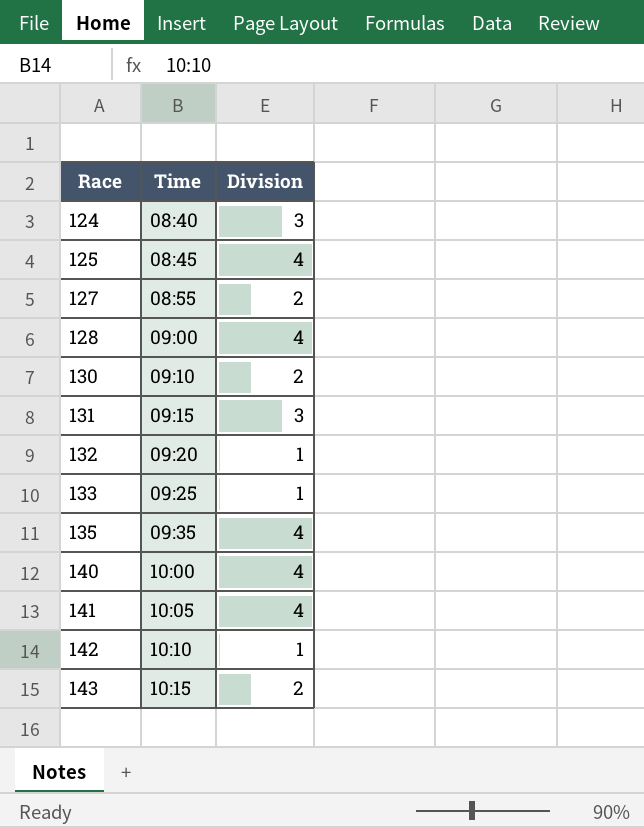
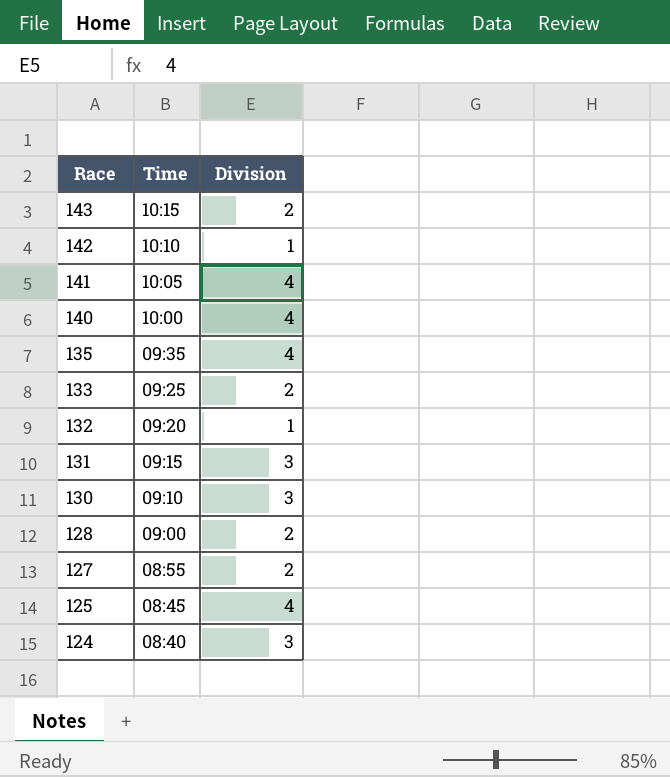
row order: Race ascending -> Race descending
133 | Division: 1 -> 2
130 | Division: 2 -> 3
128 | Division: 4 -> 2

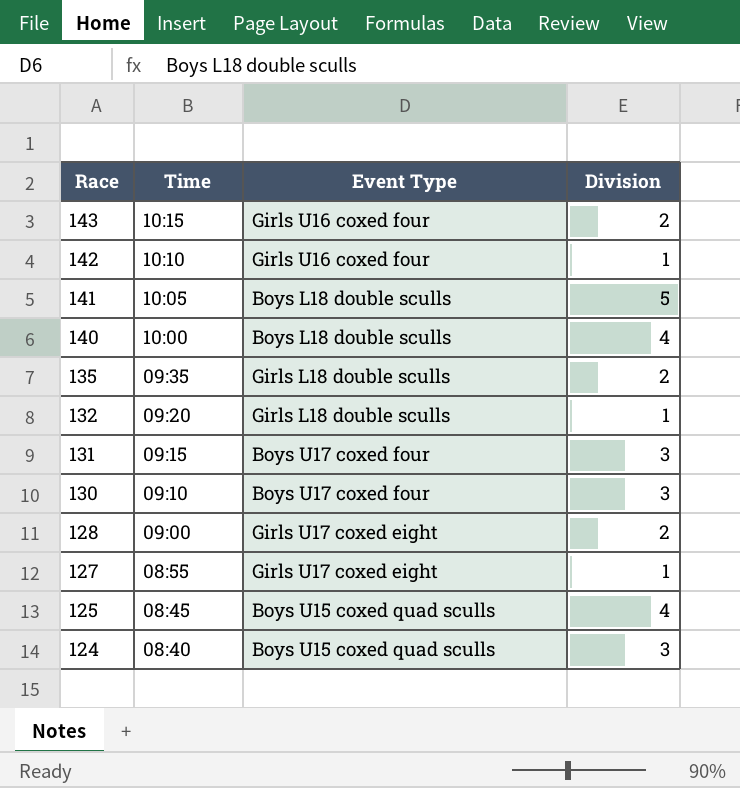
column Event Type | position: none -> 3
row 133: 09:25 | 2 -> none
141 | Division: 4 -> 5
135 | Division: 4 -> 2
127 | Division: 2 -> 1

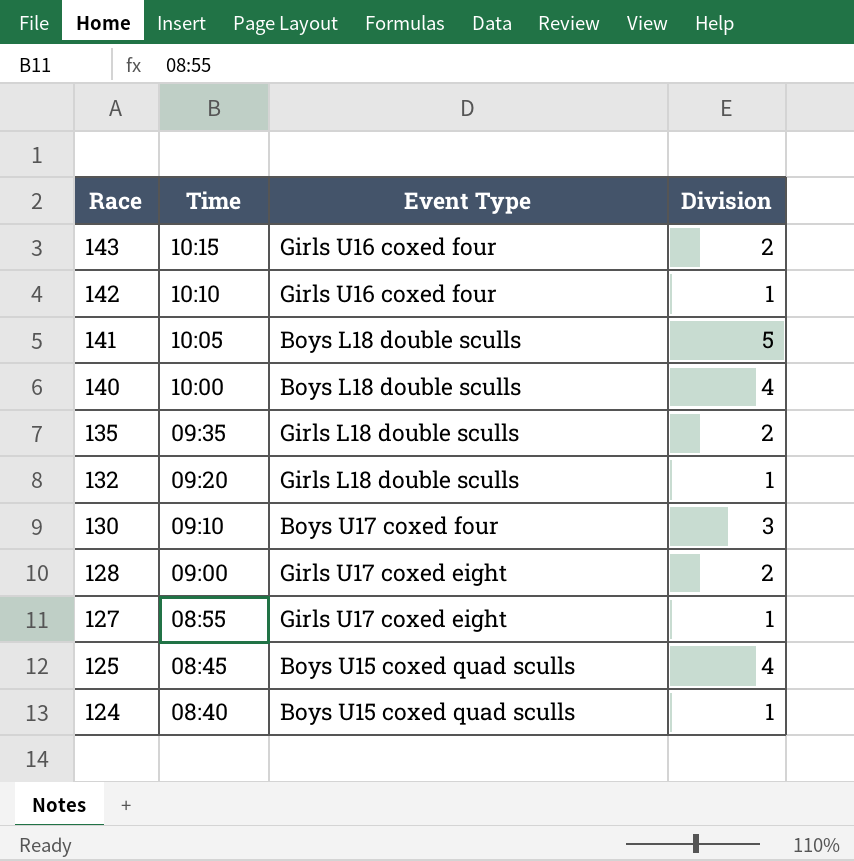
row 131: 09:15 | Boys U17 coxed four | 3 -> none
124 | Division: 3 -> 1

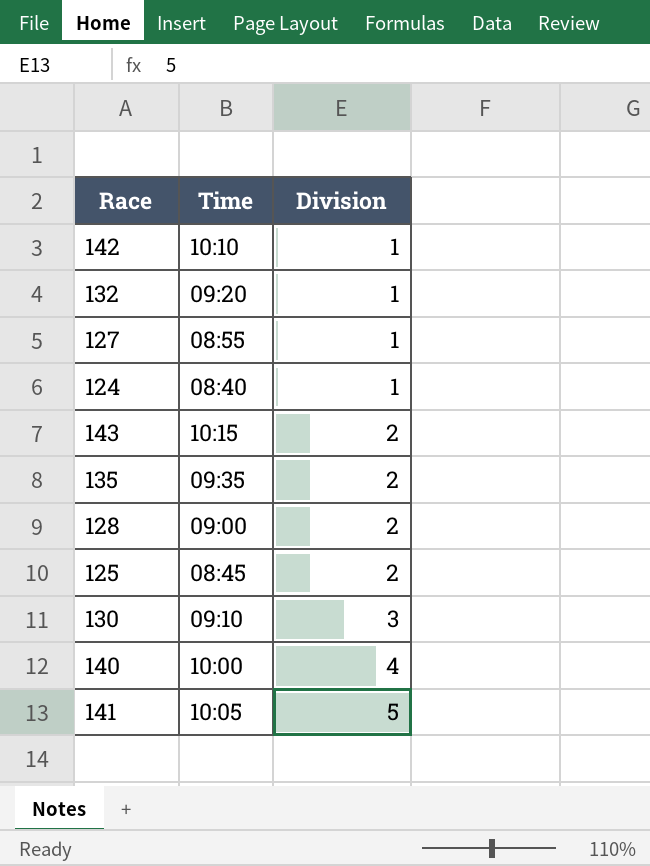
row order: Race descending -> Division ascending
column Event Type | position: 3 -> none
125 | Division: 4 -> 2

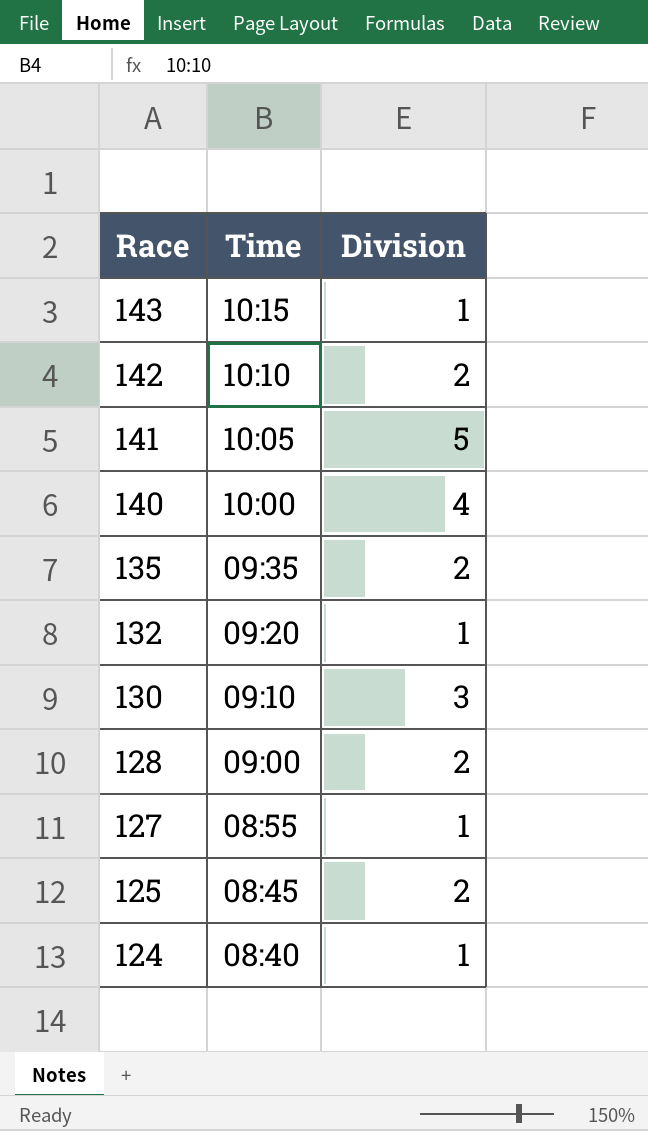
row order: Division ascending -> Race descending
143 | Division: 2 -> 1
142 | Division: 1 -> 2

